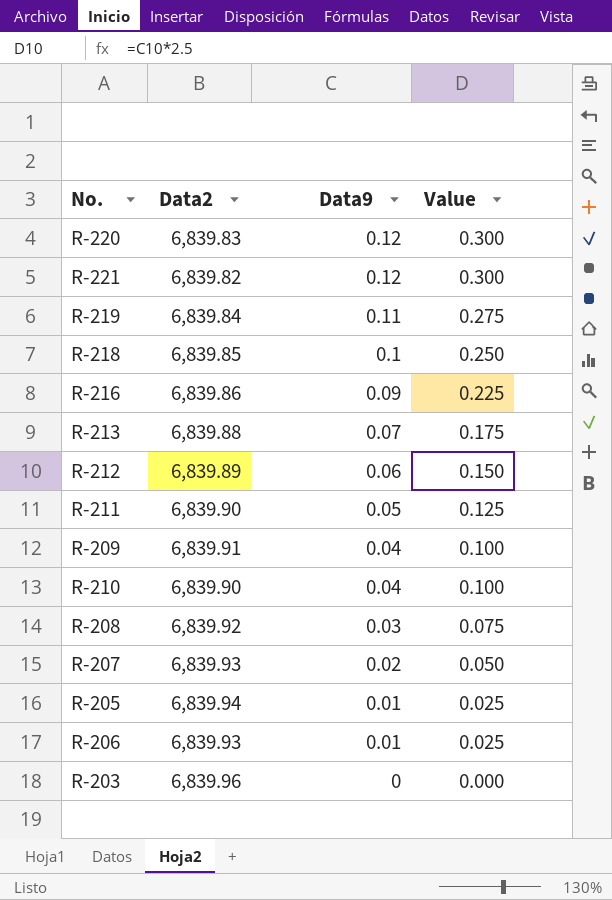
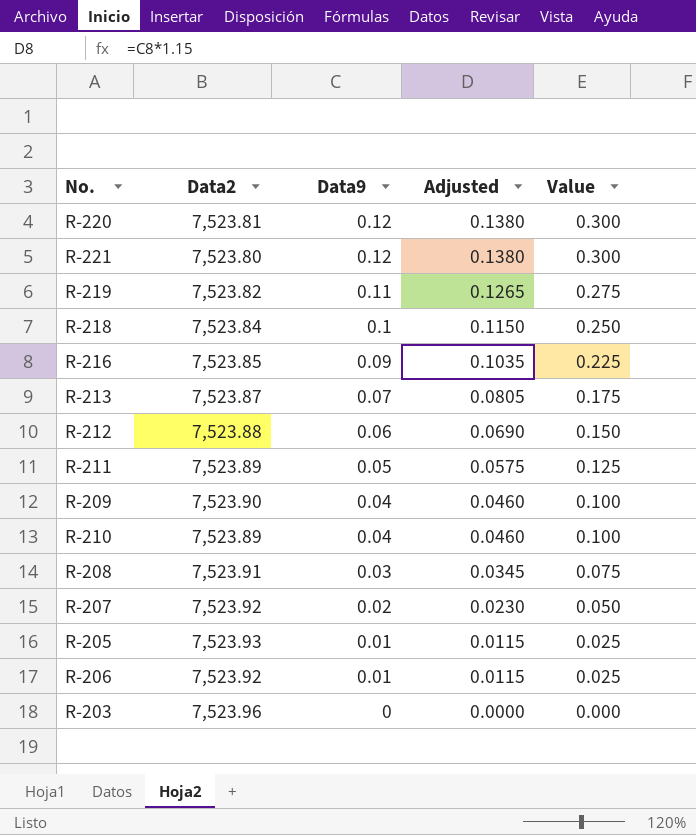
column Adjusted | formula: none -> [Data9] * 1.15
R-220 | Data2: 6,839.83 -> 7,523.81
R-221 | Data2: 6,839.82 -> 7,523.80
R-219 | Data2: 6,839.84 -> 7,523.82
R-218 | Data2: 6,839.85 -> 7,523.84
R-216 | Data2: 6,839.86 -> 7,523.85
R-213 | Data2: 6,839.88 -> 7,523.87
R-212 | Data2: 6,839.89 -> 7,523.88
R-211 | Data2: 6,839.90 -> 7,523.89
R-209 | Data2: 6,839.91 -> 7,523.90
R-210 | Data2: 6,839.90 -> 7,523.89
R-208 | Data2: 6,839.92 -> 7,523.91
R-207 | Data2: 6,839.93 -> 7,523.92
R-205 | Data2: 6,839.94 -> 7,523.93
R-206 | Data2: 6,839.93 -> 7,523.92
R-203 | Data2: 6,839.96 -> 7,523.96

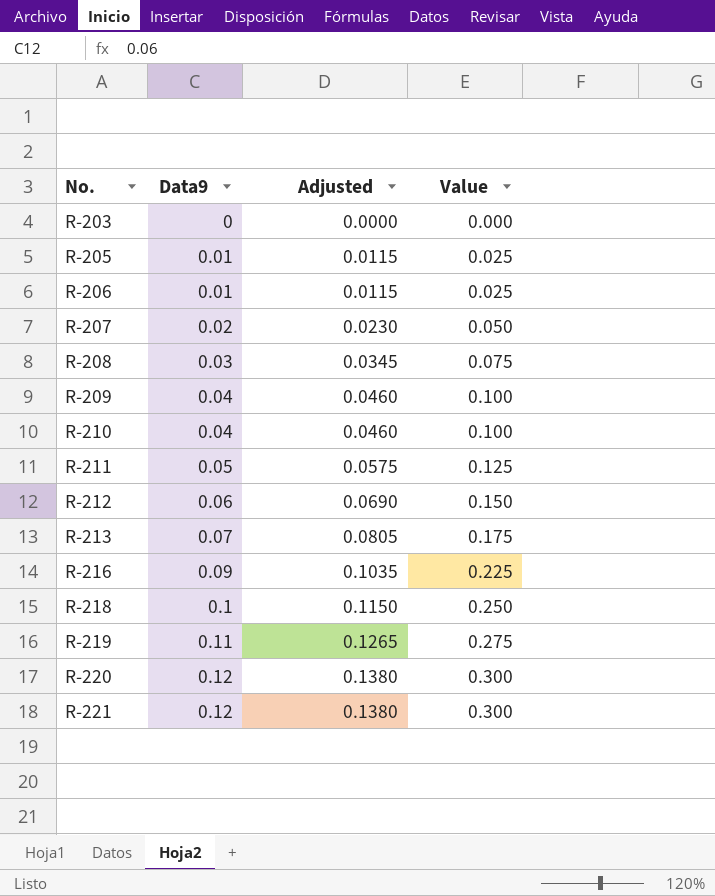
row order: Data9 descending -> No. ascending
column Data2 | position: 2 -> none

